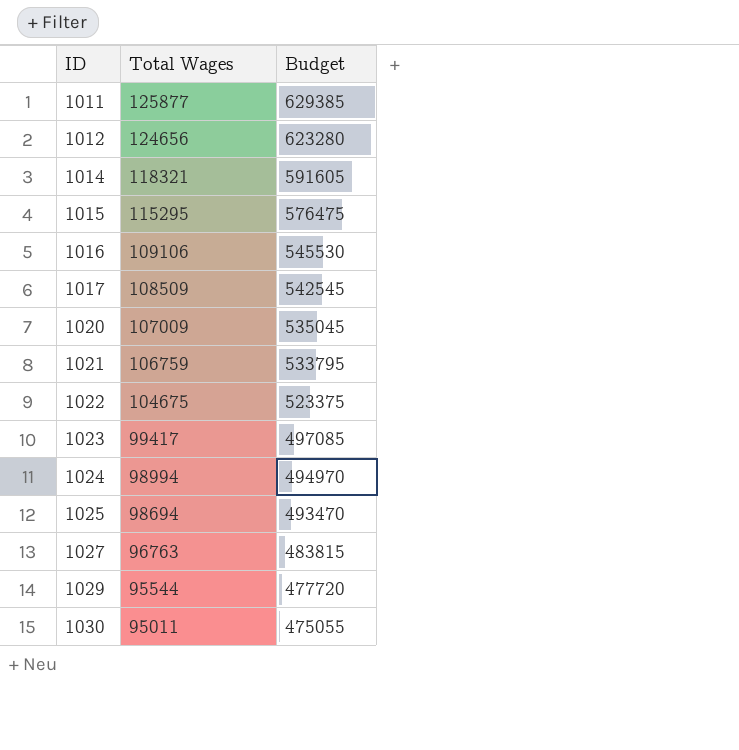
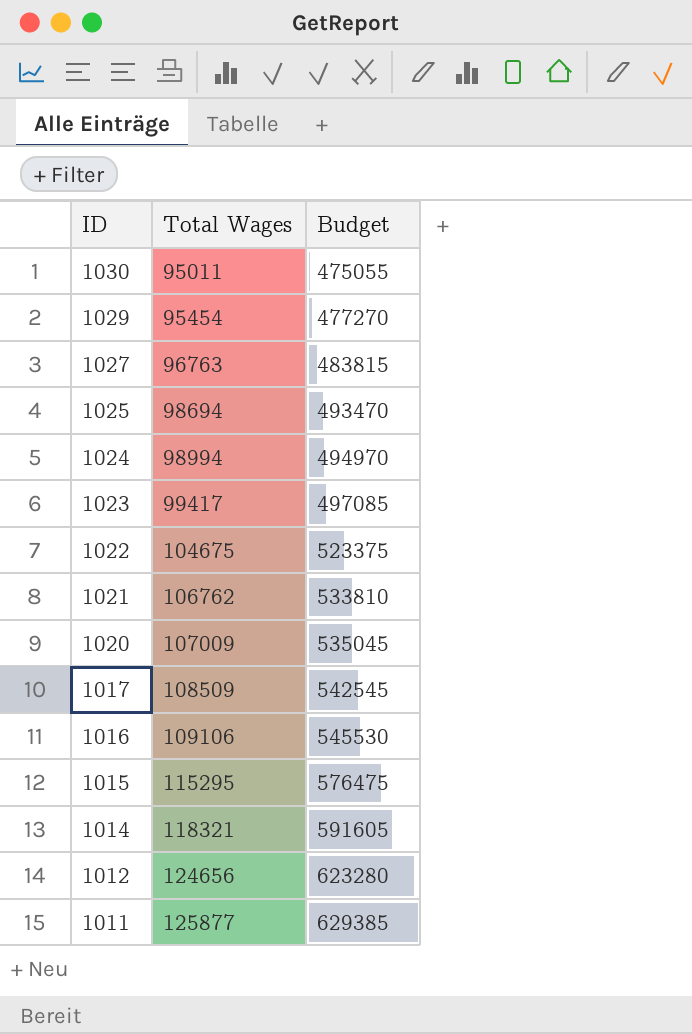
row order: ID ascending -> ID descending
1029 | Total Wages: 95544 -> 95454
1029 | Budget: 477720 -> 477270
1021 | Total Wages: 106759 -> 106762
1021 | Budget: 533795 -> 533810

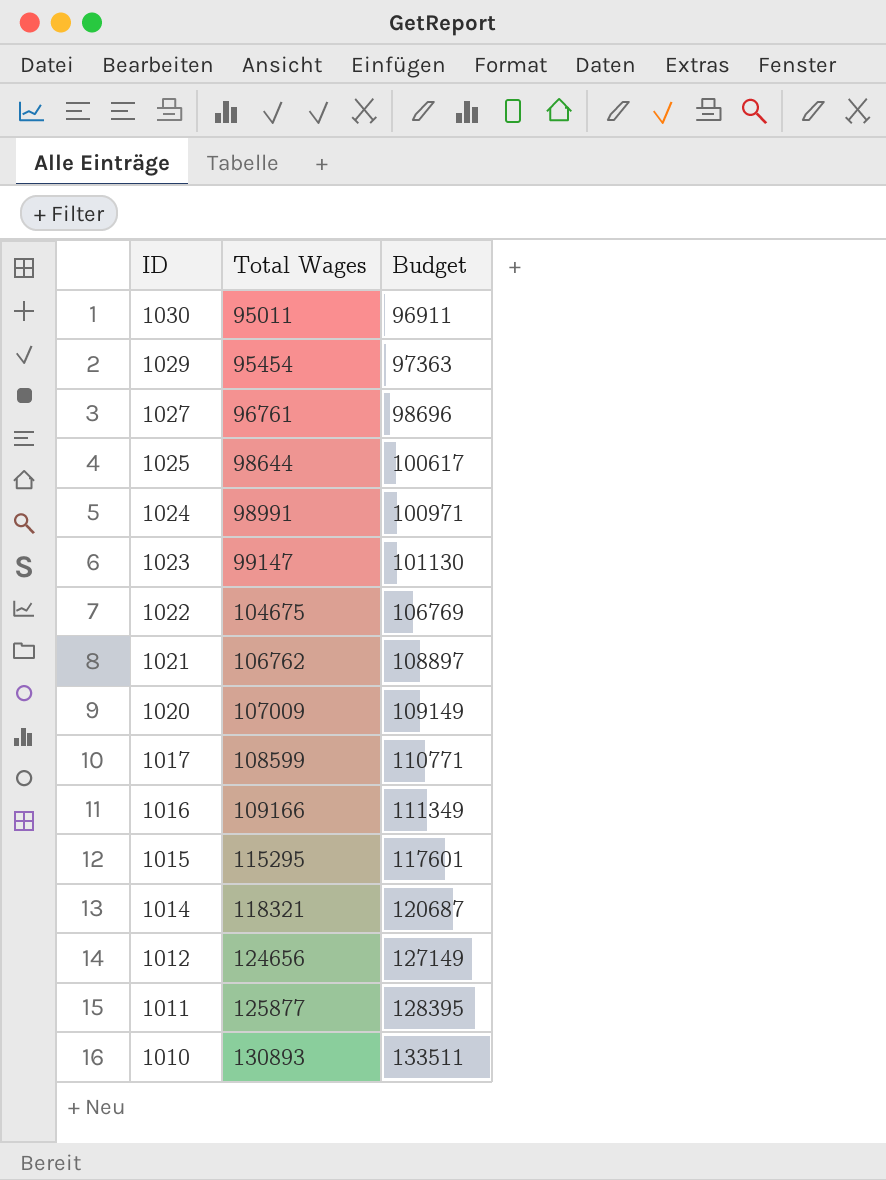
column Budget | formula: [Total Wages] * 5 -> [Total Wages] * 1.02
1027 | Total Wages: 96763 -> 96761
1025 | Total Wages: 98694 -> 98644
1024 | Total Wages: 98994 -> 98991
1023 | Total Wages: 99417 -> 99147
1017 | Total Wages: 108509 -> 108599
1016 | Total Wages: 109106 -> 109166
row 1010: none -> 130893 | 133511

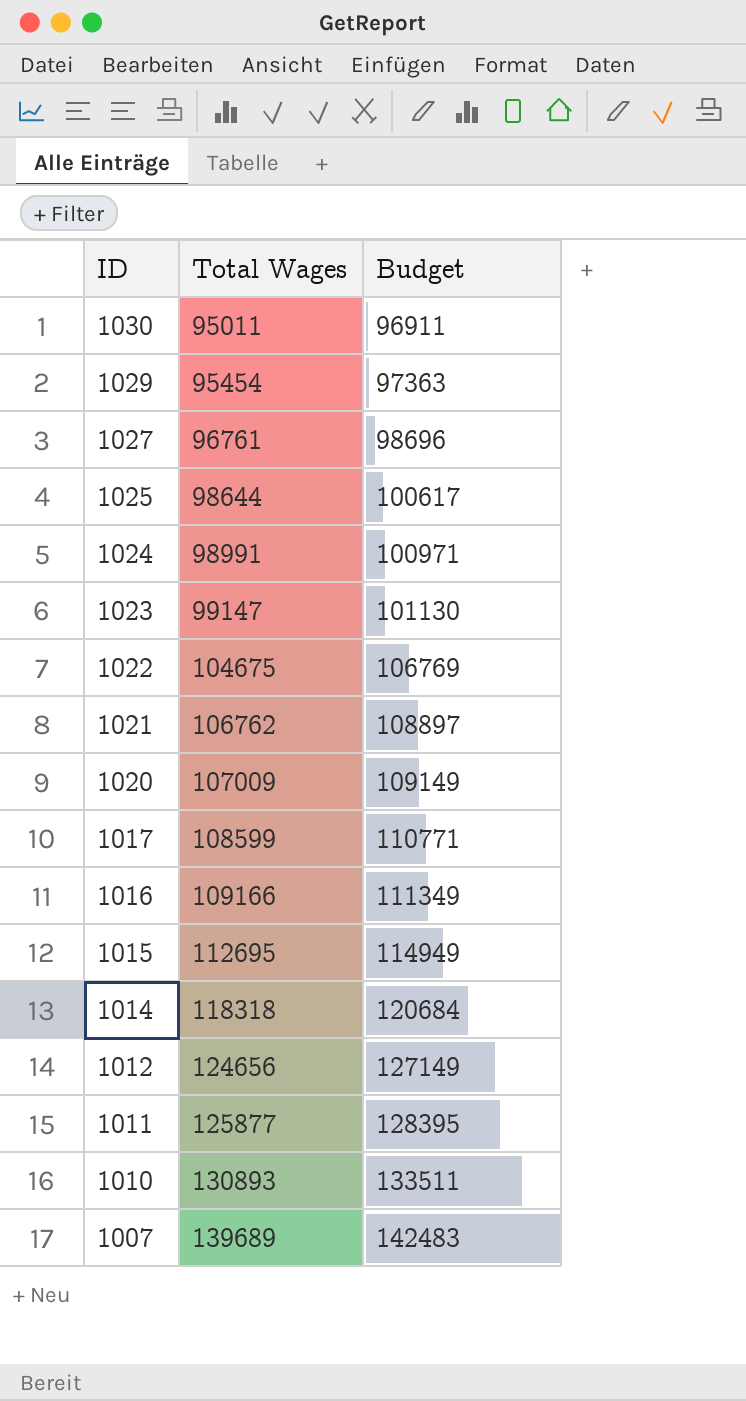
1015 | Total Wages: 115295 -> 112695
1015 | Budget: 117601 -> 114949
1014 | Total Wages: 118321 -> 118318
1014 | Budget: 120687 -> 120684
row 1007: none -> 139689 | 142483

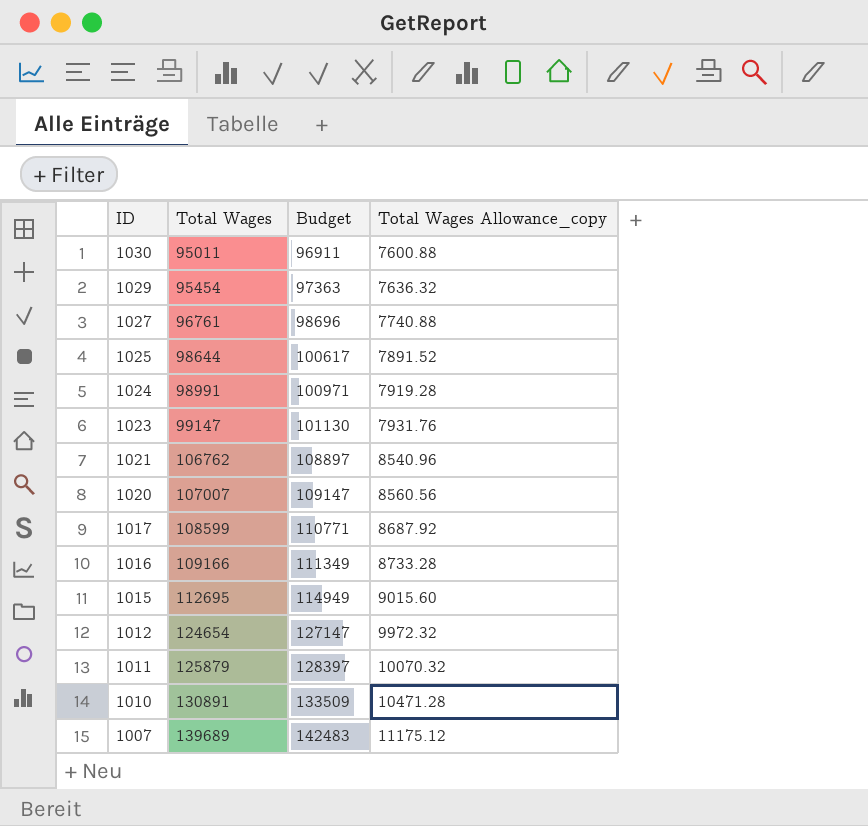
column Total Wages Allowance_copy | formula: none -> [Total Wages] * 0.08
row 1022: 104675 | 106769 -> none
row 1014: 118318 | 120684 -> none
1020 | Total Wages: 107009 -> 107007
1020 | Budget: 109149 -> 109147
1012 | Total Wages: 124656 -> 124654
1012 | Budget: 127149 -> 127147
1011 | Total Wages: 125877 -> 125879
1011 | Budget: 128395 -> 128397
1010 | Total Wages: 130893 -> 130891
1010 | Budget: 133511 -> 133509

